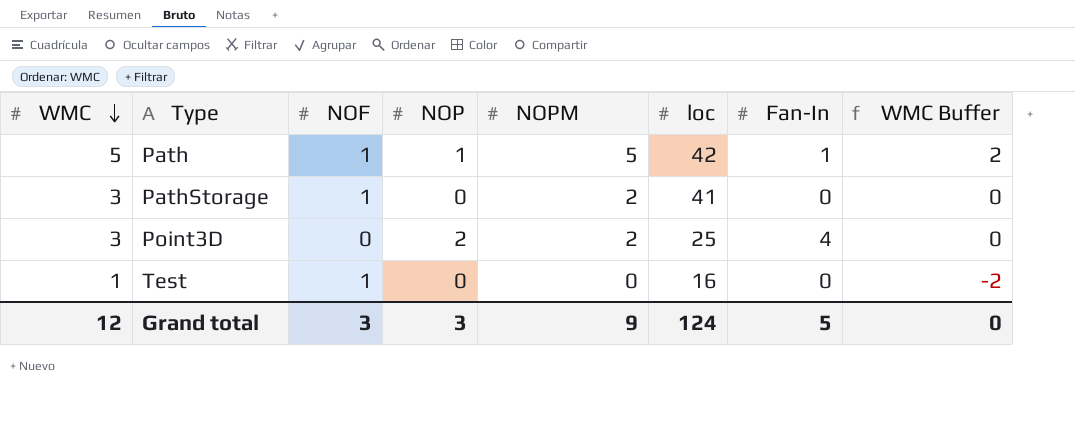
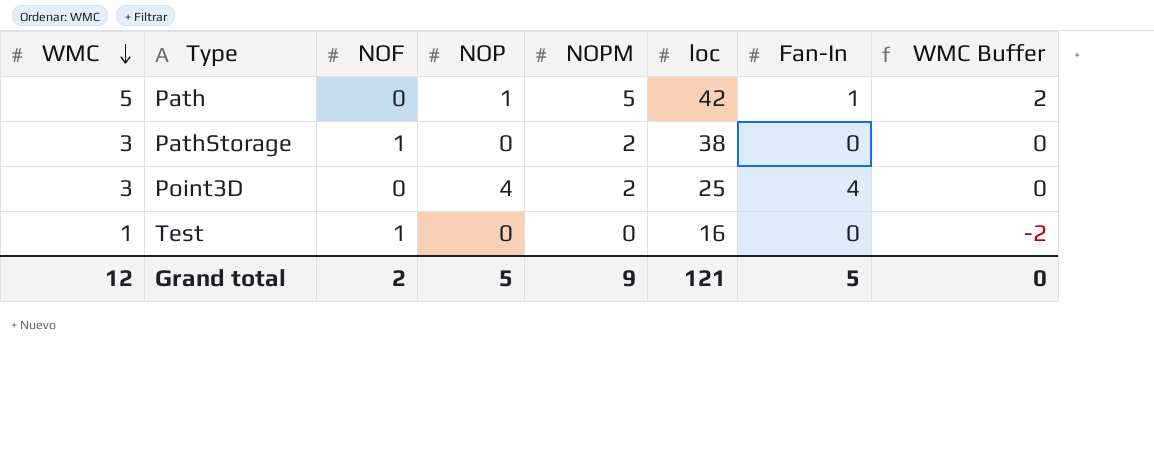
Path | NOF: 1 -> 0
PathStorage | loc: 41 -> 38
Point3D | NOP: 2 -> 4
Grand total | NOF: 3 -> 2
Grand total | NOP: 3 -> 5
Grand total | loc: 124 -> 121

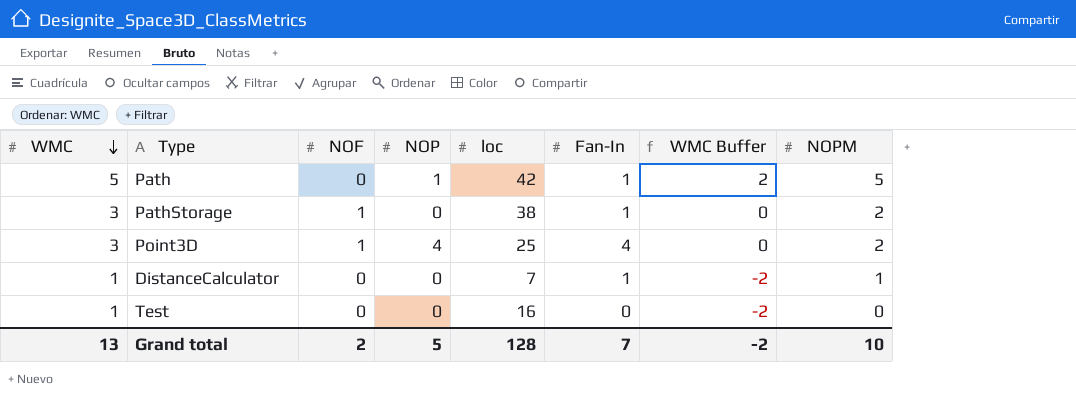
column NOPM | position: 5 -> 8
PathStorage | Fan-In: 0 -> 1
Point3D | NOF: 0 -> 1
row DistanceCalculator: none -> 1 | 0 | 0 | 7 | 1 | -2 | 1
Test | NOF: 1 -> 0
Grand total | WMC: 12 -> 13
Grand total | loc: 121 -> 128
Grand total | Fan-In: 5 -> 7
Grand total | WMC Buffer: 0 -> -2
Grand total | NOPM: 9 -> 10

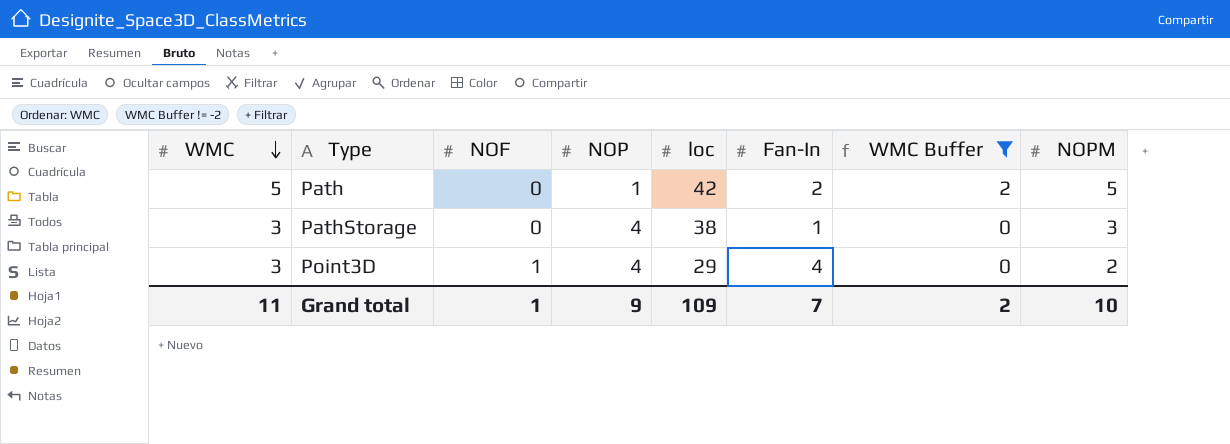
filter: none -> WMC Buffer != -2
Path | Fan-In: 1 -> 2
PathStorage | NOF: 1 -> 0
PathStorage | NOP: 0 -> 4
PathStorage | NOPM: 2 -> 3
Point3D | loc: 25 -> 29
Grand total | WMC: 13 -> 11
Grand total | NOF: 2 -> 1
Grand total | NOP: 5 -> 9
Grand total | loc: 128 -> 109
Grand total | WMC Buffer: -2 -> 2

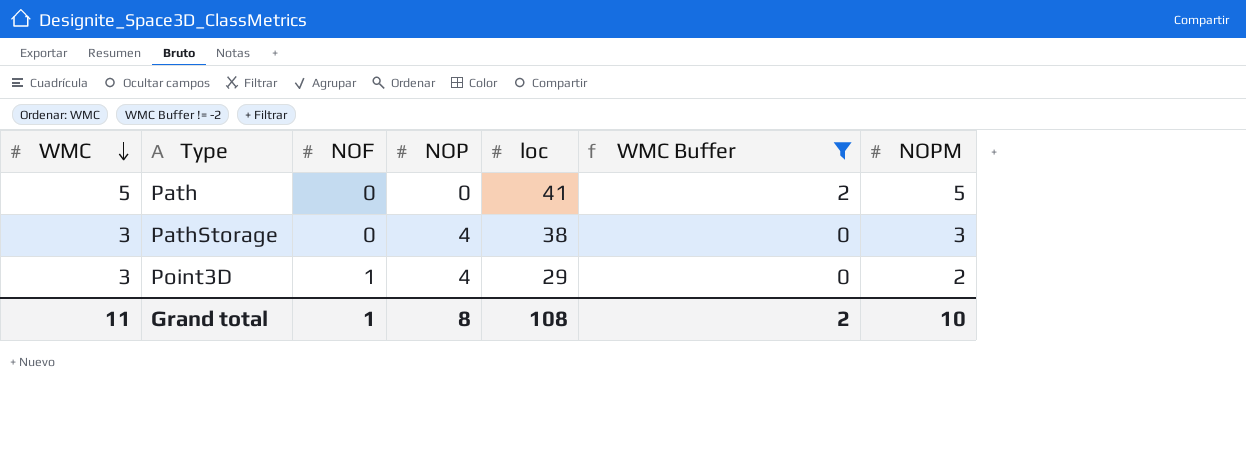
column Fan-In | position: 6 -> none
Path | NOP: 1 -> 0
Path | loc: 42 -> 41
Grand total | NOP: 9 -> 8
Grand total | loc: 109 -> 108

